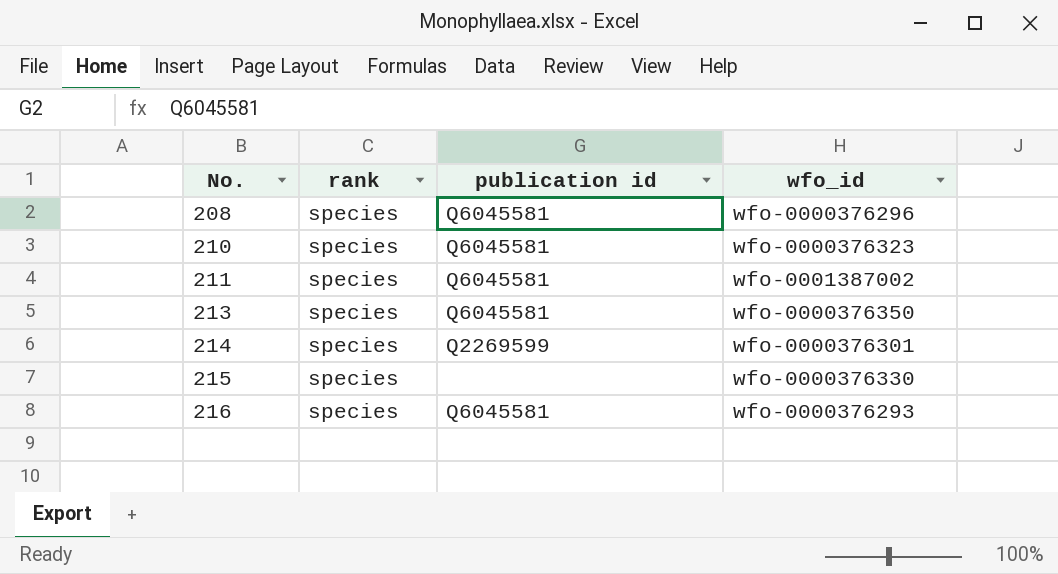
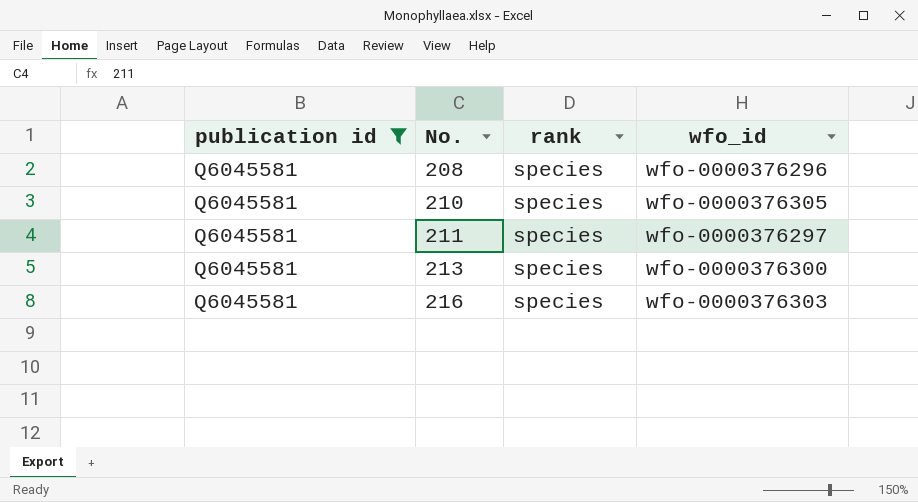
filter: none -> publication id = Q6045581
column publication id | position: 3 -> 1
210 | wfo_id: wfo-0000376323 -> wfo-0000376305
211 | wfo_id: wfo-0001387002 -> wfo-0000376297
213 | wfo_id: wfo-0000376350 -> wfo-0000376300
216 | wfo_id: wfo-0000376293 -> wfo-0000376303

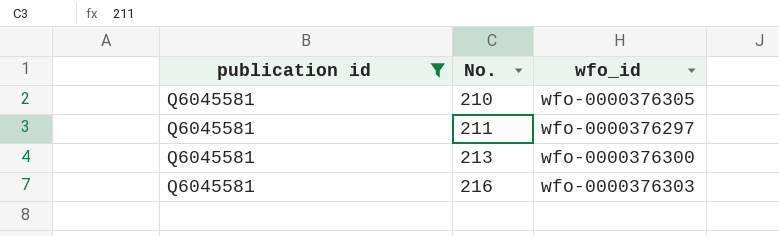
column rank | position: 3 -> none
row 208: Q6045581 | species | wfo-0000376296 -> none

